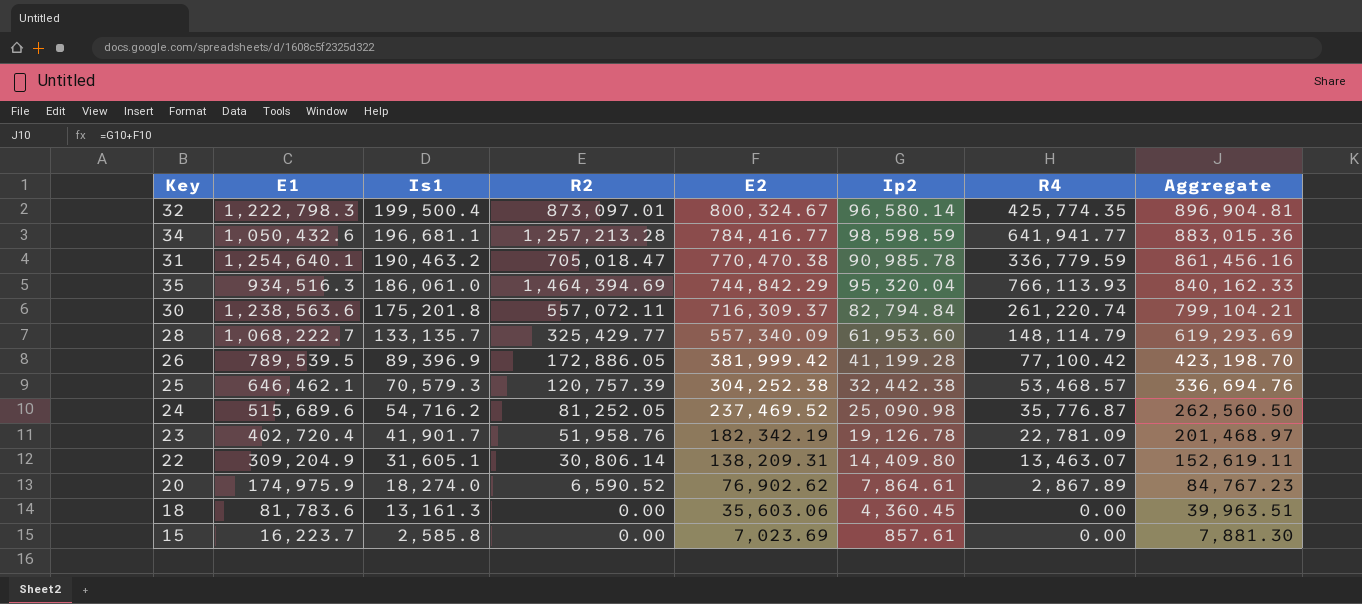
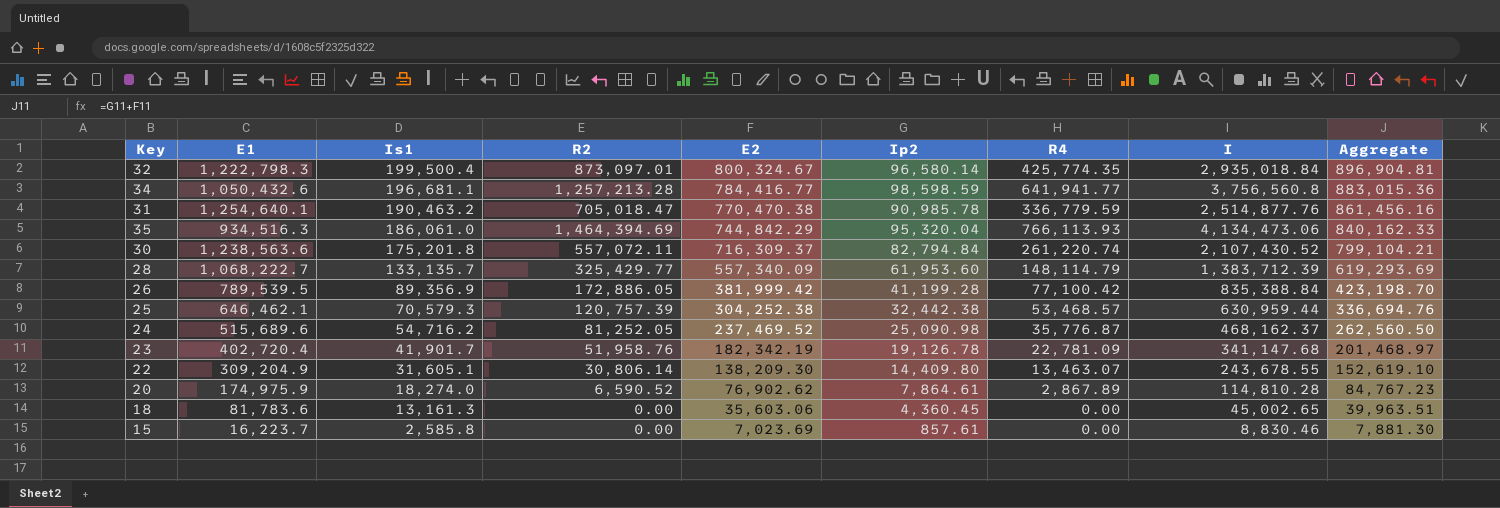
column I | position: none -> 8
26 | Is1: 89,396.9 -> 89,356.9
22 | E2: 138,209.31 -> 138,209.30
22 | Aggregate: 152,619.11 -> 152,619.10

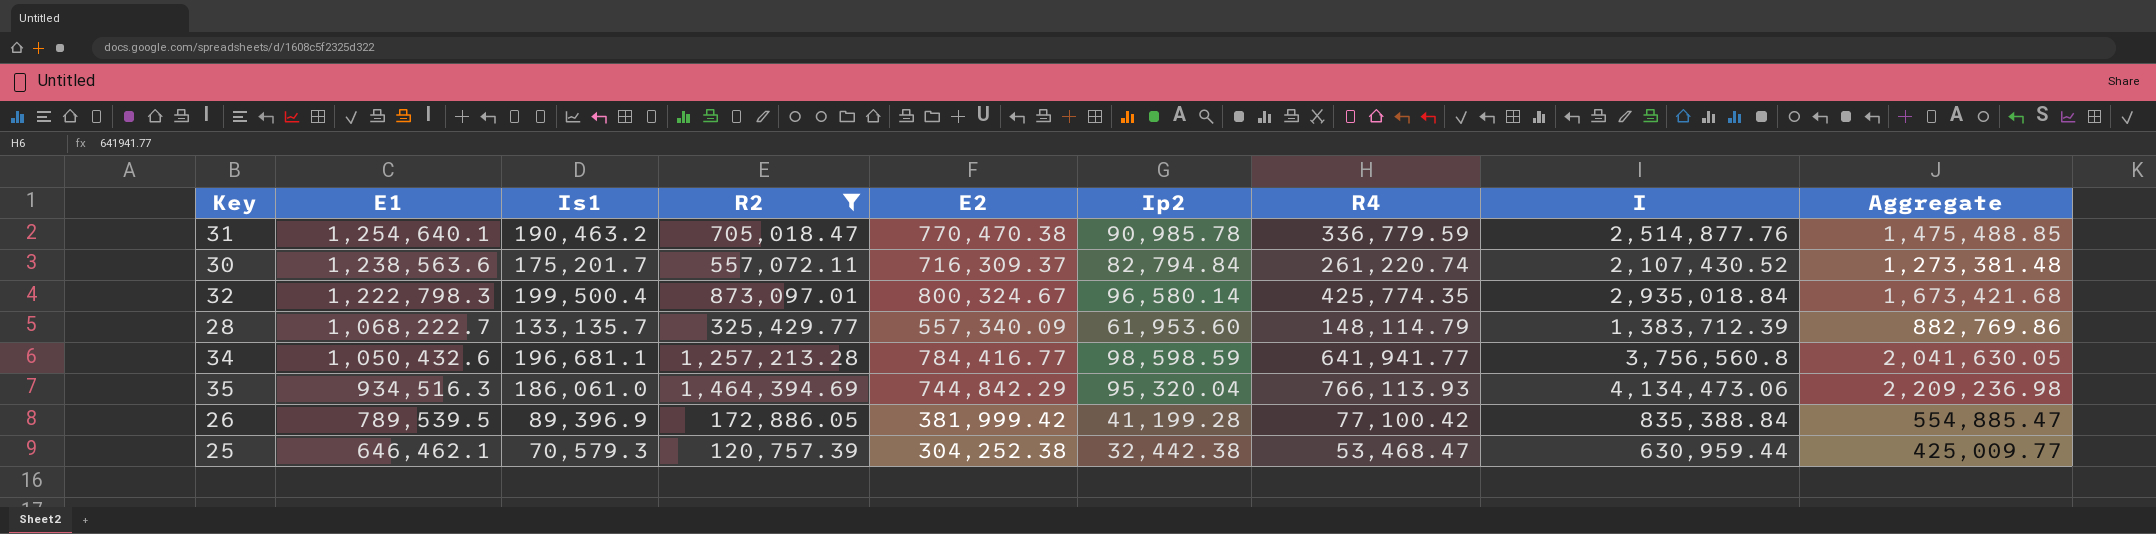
filter: none -> R2 >= 120,757.39
row order: Is1 descending -> E1 descending
column Aggregate | formula: [E2] + [Ip2] -> [R2] + [E2]
30 | Is1: 175,201.8 -> 175,201.7
26 | Is1: 89,356.9 -> 89,396.9
25 | R4: 53,468.57 -> 53,468.47

